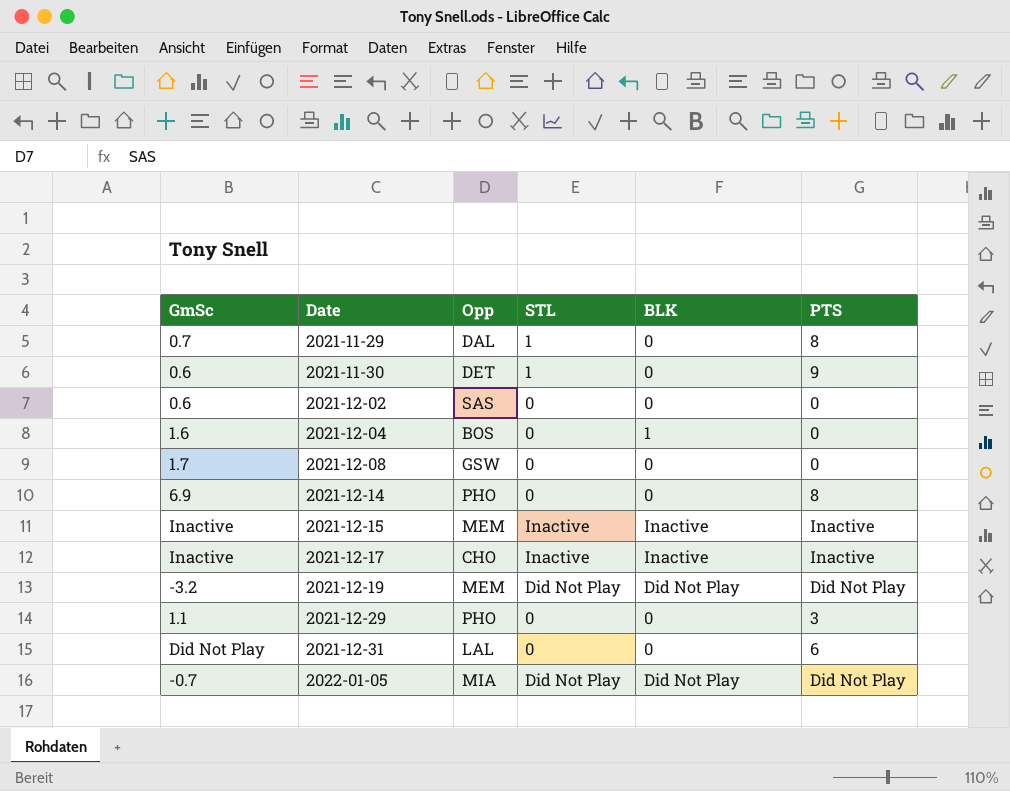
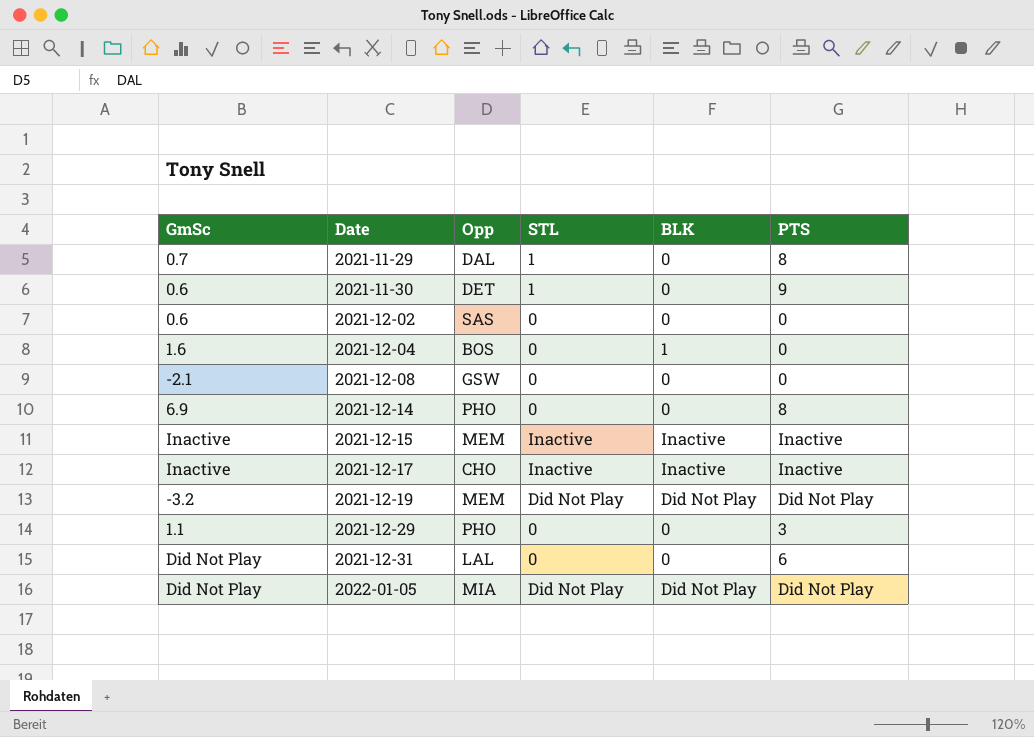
2021-12-08 | GmSc: 1.7 -> -2.1
2022-01-05 | GmSc: -0.7 -> Did Not Play

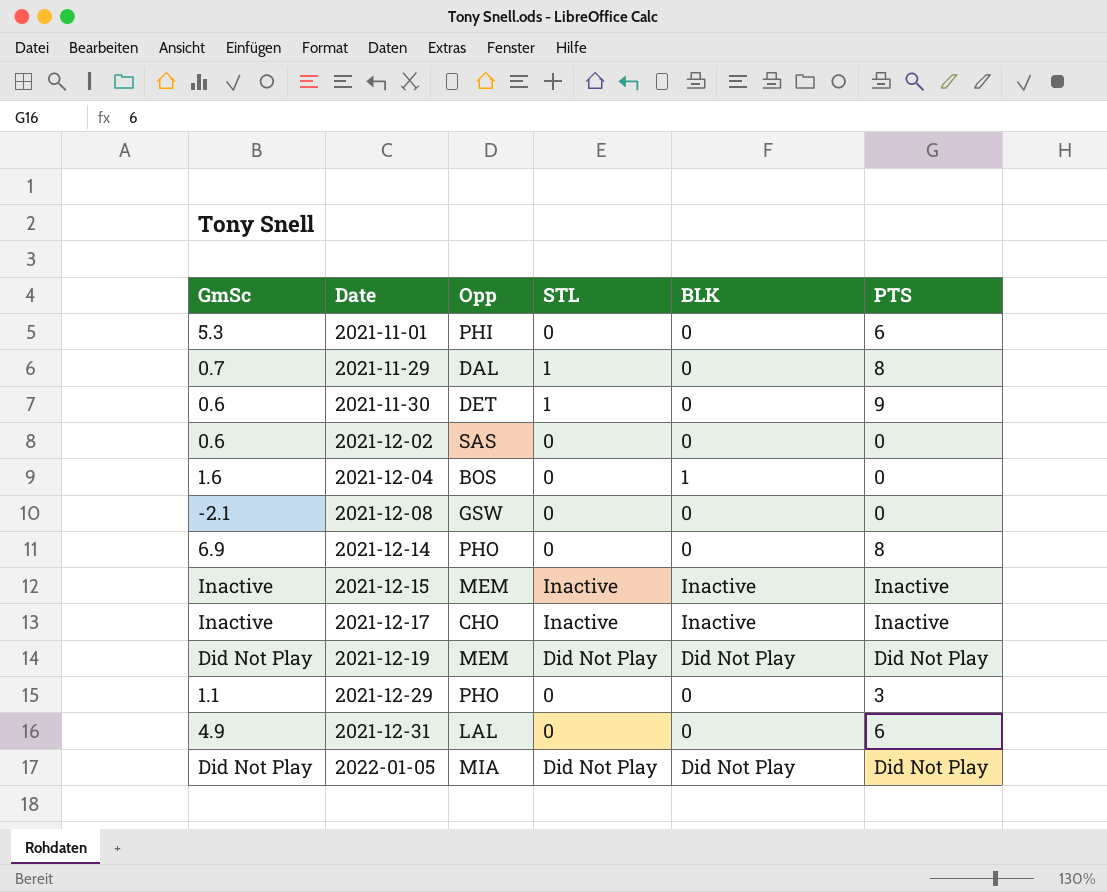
row 2021-11-01: none -> 5.3 | PHI | 0 | 0 | 6
2021-12-19 | GmSc: -3.2 -> Did Not Play
2021-12-31 | GmSc: Did Not Play -> 4.9

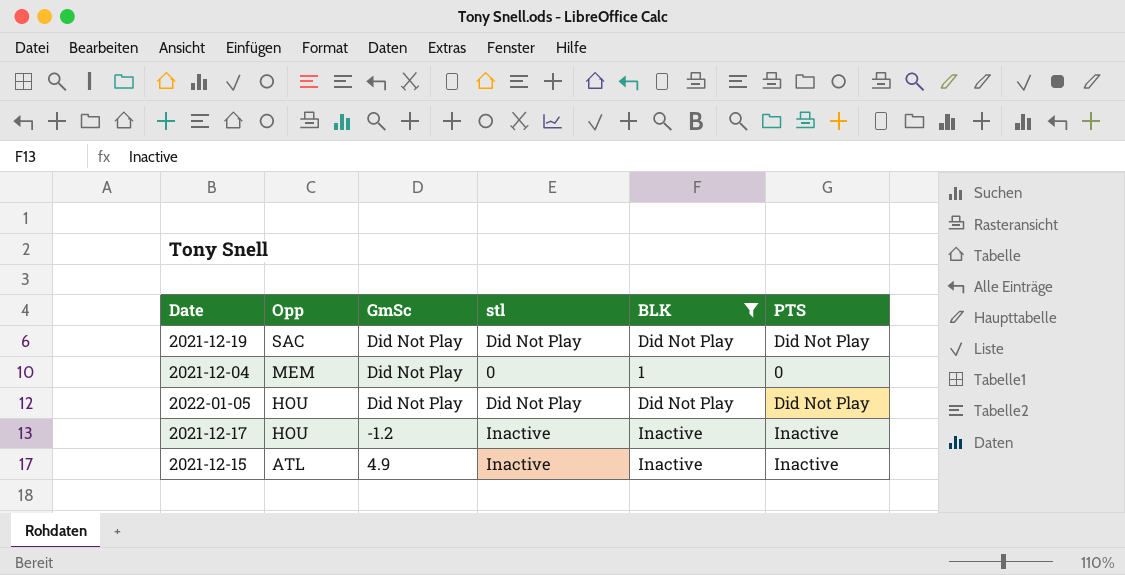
filter: none -> BLK != 0
row order: Date ascending -> Opp descending
column GmSc | position: 1 -> 3
column name: STL -> stl
2021-12-19 | Opp: MEM -> SAC
2021-12-04 | Opp: BOS -> MEM
2021-12-04 | GmSc: 1.6 -> Did Not Play
2022-01-05 | Opp: MIA -> HOU
2021-12-17 | Opp: CHO -> HOU
2021-12-17 | GmSc: Inactive -> -1.2
2021-12-15 | Opp: MEM -> ATL
2021-12-15 | GmSc: Inactive -> 4.9

